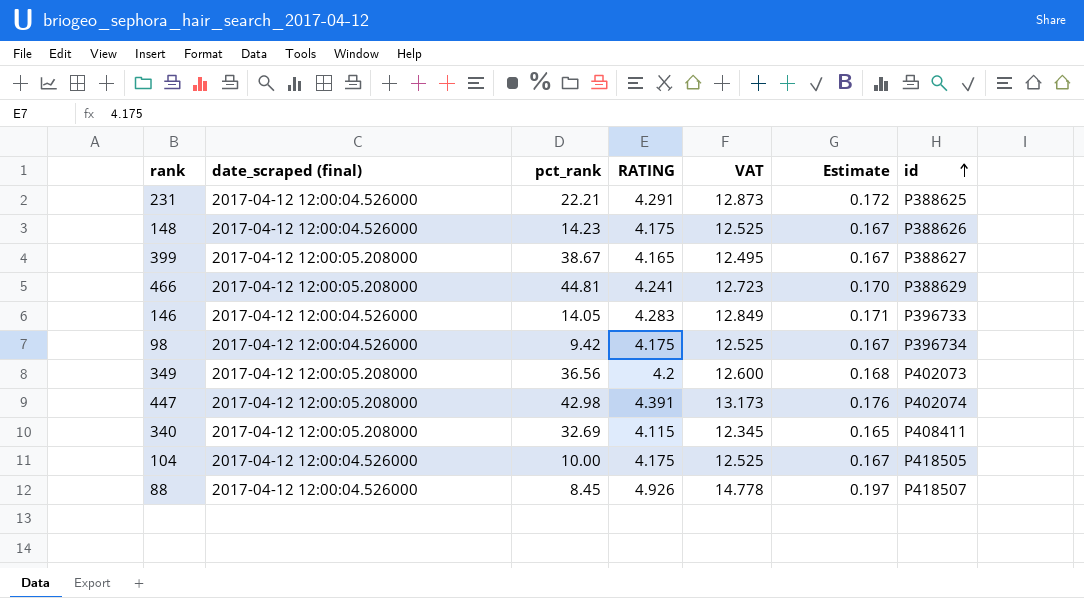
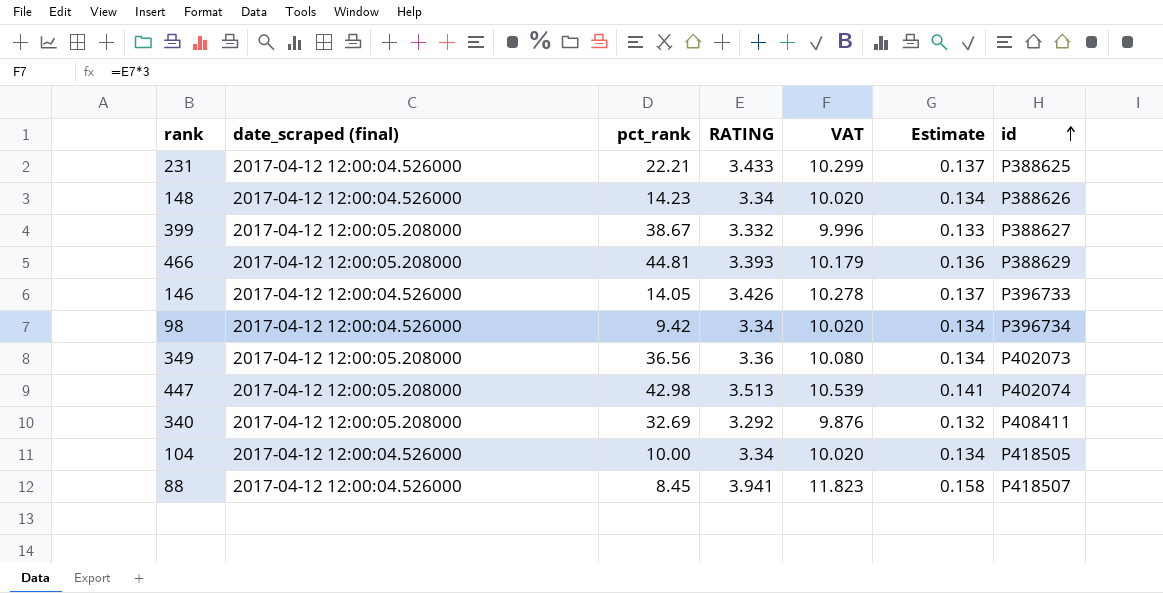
231 | RATING: 4.291 -> 3.433
231 | VAT: 12.873 -> 10.299
231 | Estimate: 0.172 -> 0.137
148 | RATING: 4.175 -> 3.34
148 | VAT: 12.525 -> 10.020
148 | Estimate: 0.167 -> 0.134
399 | RATING: 4.165 -> 3.332
399 | VAT: 12.495 -> 9.996
399 | Estimate: 0.167 -> 0.133
466 | RATING: 4.241 -> 3.393
466 | VAT: 12.723 -> 10.179
466 | Estimate: 0.170 -> 0.136
146 | RATING: 4.283 -> 3.426
146 | VAT: 12.849 -> 10.278
146 | Estimate: 0.171 -> 0.137
98 | RATING: 4.175 -> 3.34
98 | VAT: 12.525 -> 10.020
98 | Estimate: 0.167 -> 0.134
349 | RATING: 4.2 -> 3.36
349 | VAT: 12.600 -> 10.080
349 | Estimate: 0.168 -> 0.134
447 | RATING: 4.391 -> 3.513
447 | VAT: 13.173 -> 10.539
447 | Estimate: 0.176 -> 0.141
340 | RATING: 4.115 -> 3.292
340 | VAT: 12.345 -> 9.876
340 | Estimate: 0.165 -> 0.132
104 | RATING: 4.175 -> 3.34
104 | VAT: 12.525 -> 10.020
104 | Estimate: 0.167 -> 0.134
88 | RATING: 4.926 -> 3.941
88 | VAT: 14.778 -> 11.823
88 | Estimate: 0.197 -> 0.158

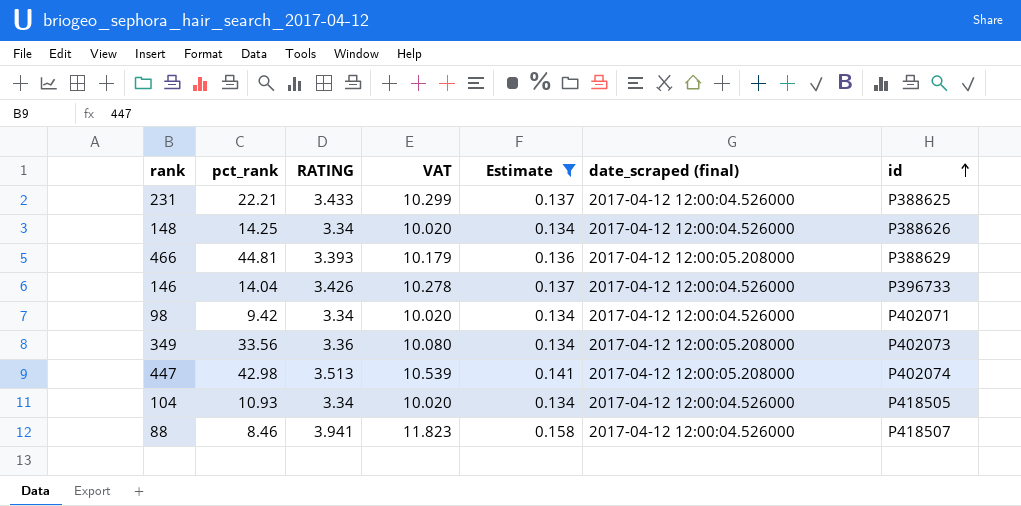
filter: none -> Estimate >= 0.134
column date_scraped (final) | position: 2 -> 6
148 | pct_rank: 14.23 -> 14.25
146 | pct_rank: 14.05 -> 14.04
98 | id: P396734 -> P402071
349 | pct_rank: 36.56 -> 33.56
104 | pct_rank: 10.00 -> 10.93
88 | pct_rank: 8.45 -> 8.46

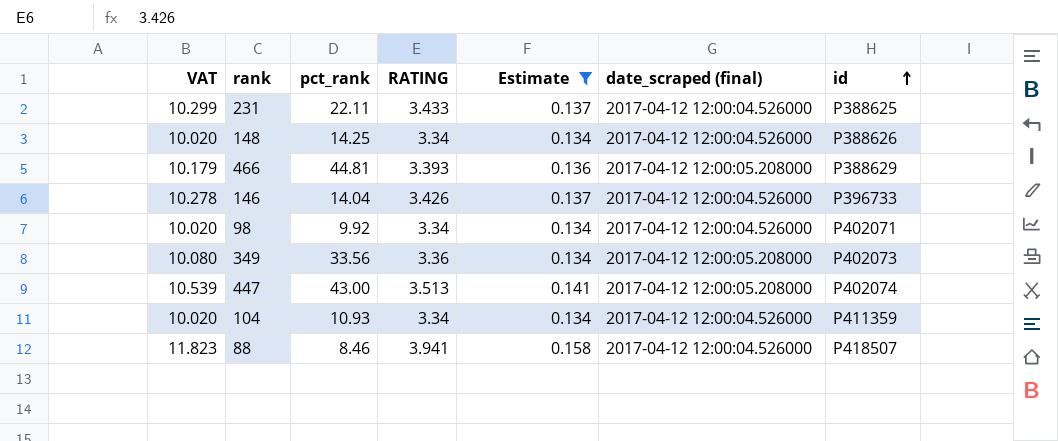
column VAT | position: 4 -> 1
231 | pct_rank: 22.21 -> 22.11
98 | pct_rank: 9.42 -> 9.92
447 | pct_rank: 42.98 -> 43.00
104 | id: P418505 -> P411359

